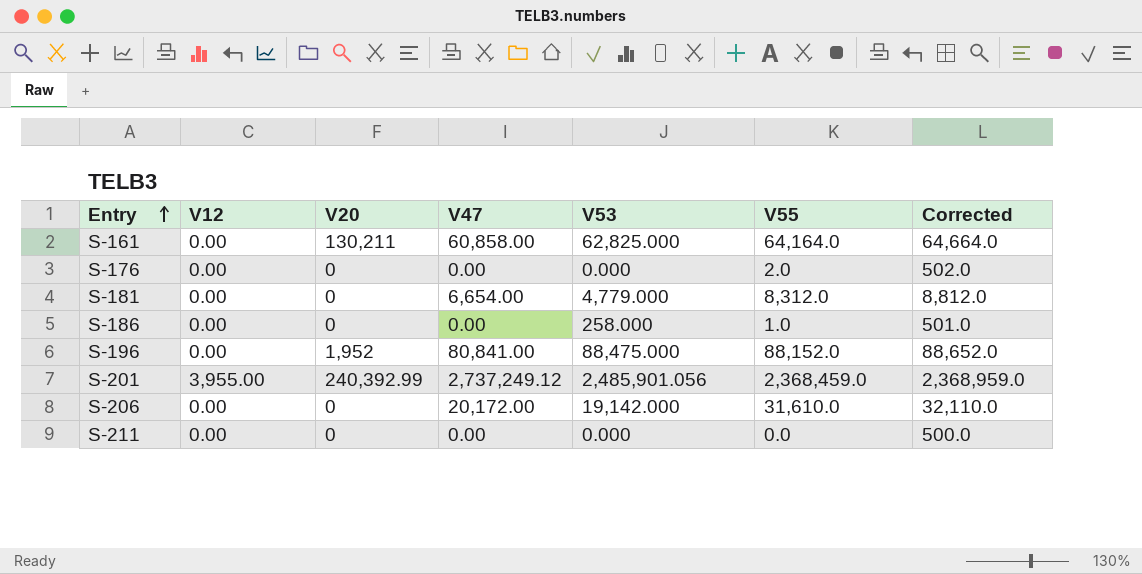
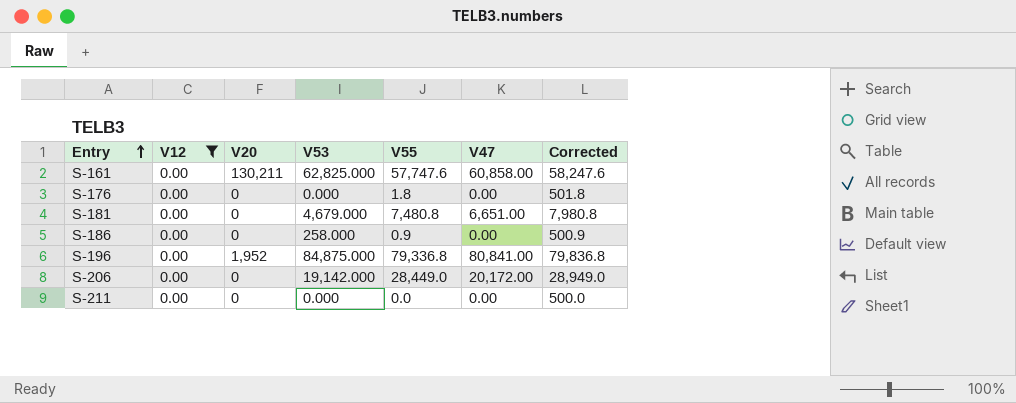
filter: none -> V12 = 0.00
column V47 | position: 4 -> 6
S-161 | V55: 64,164.0 -> 57,747.6
S-161 | Corrected: 64,664.0 -> 58,247.6
S-176 | V55: 2.0 -> 1.8
S-176 | Corrected: 502.0 -> 501.8
S-181 | V53: 4,779.000 -> 4,679.000
S-181 | V55: 8,312.0 -> 7,480.8
S-181 | V47: 6,654.00 -> 6,651.00
S-181 | Corrected: 8,812.0 -> 7,980.8
S-186 | V55: 1.0 -> 0.9
S-186 | Corrected: 501.0 -> 500.9
S-196 | V53: 88,475.000 -> 84,875.000
S-196 | V55: 88,152.0 -> 79,336.8
S-196 | Corrected: 88,652.0 -> 79,836.8
S-206 | V55: 31,610.0 -> 28,449.0
S-206 | Corrected: 32,110.0 -> 28,949.0

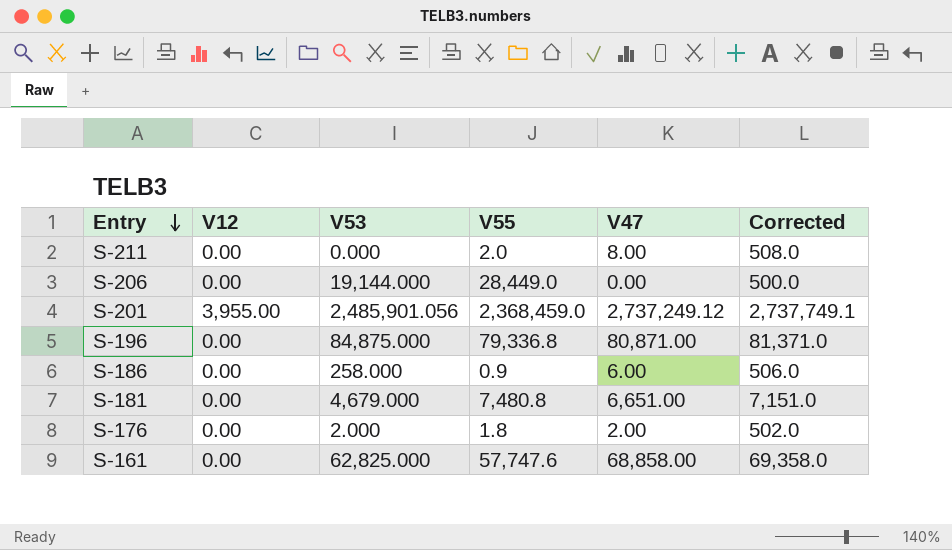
filter: V12 = 0.00 -> none
row order: Entry ascending -> Entry descending
column V20 | position: 3 -> none
column Corrected | formula: [V55] + 500 -> [V47] + 500
S-211 | V55: 0.0 -> 2.0
S-211 | V47: 0.00 -> 8.00
S-206 | V53: 19,142.000 -> 19,144.000
S-206 | V47: 20,172.00 -> 0.00
S-196 | V47: 80,841.00 -> 80,871.00
S-186 | V47: 0.00 -> 6.00
S-176 | V53: 0.000 -> 2.000
S-176 | V47: 0.00 -> 2.00
S-161 | V47: 60,858.00 -> 68,858.00

